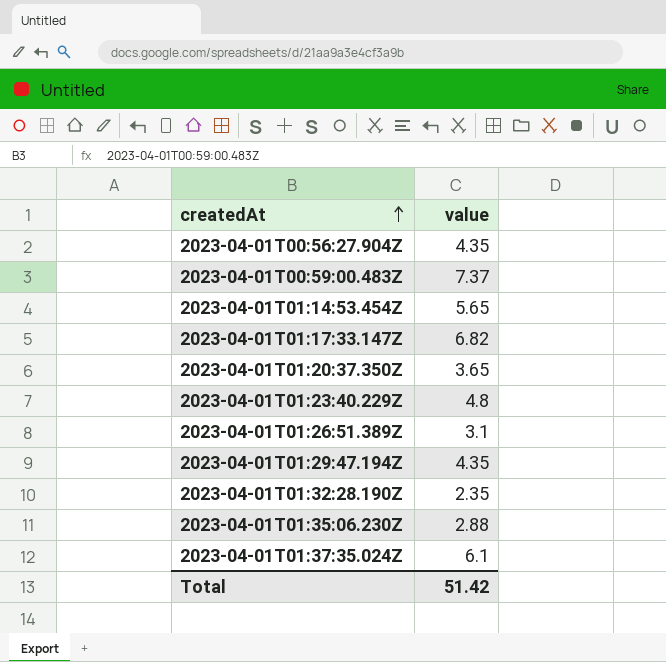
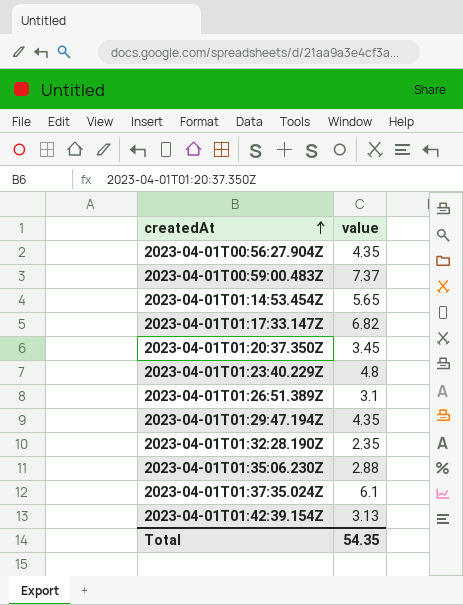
2023-04-01T01:20:37.350Z | value: 3.65 -> 3.45
row 2023-04-01T01:42:39.154Z: none -> 3.13
Total | value: 51.42 -> 54.35

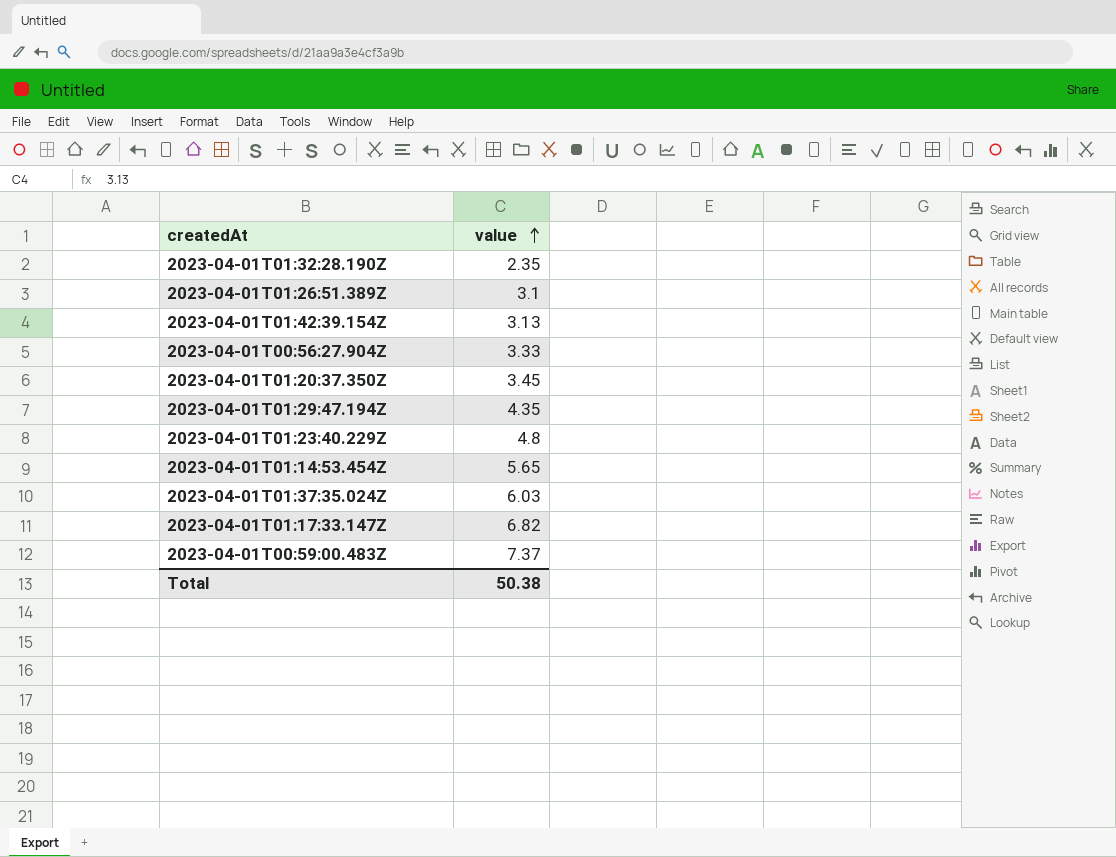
row order: createdAt ascending -> value ascending
row 2023-04-01T01:35:06.230Z: 2.88 -> none
2023-04-01T00:56:27.904Z | value: 4.35 -> 3.33
2023-04-01T01:37:35.024Z | value: 6.1 -> 6.03
Total | value: 54.35 -> 50.38

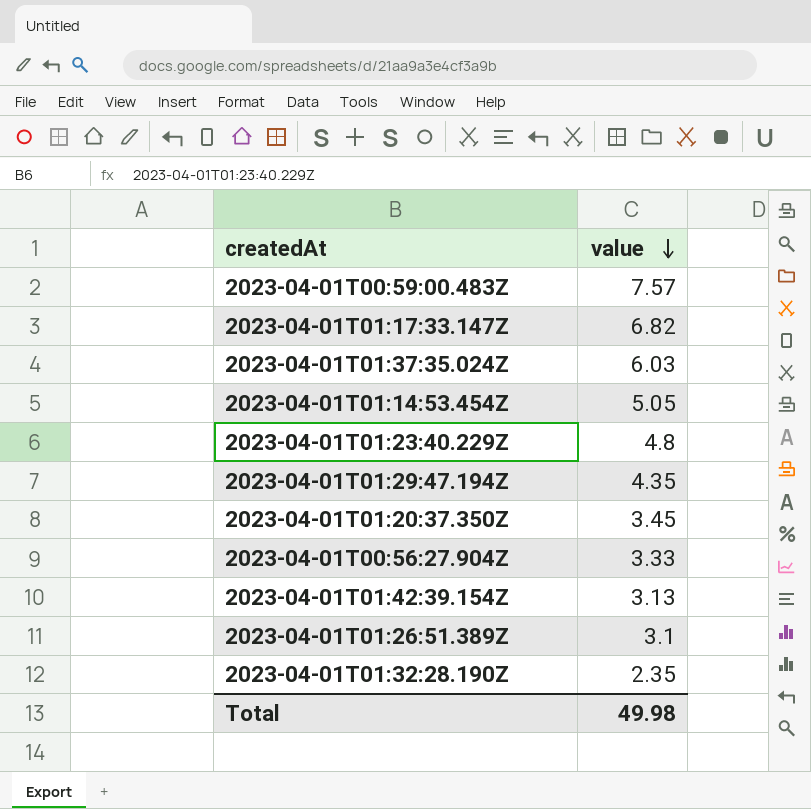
row order: value ascending -> value descending
2023-04-01T00:59:00.483Z | value: 7.37 -> 7.57
2023-04-01T01:14:53.454Z | value: 5.65 -> 5.05
Total | value: 50.38 -> 49.98

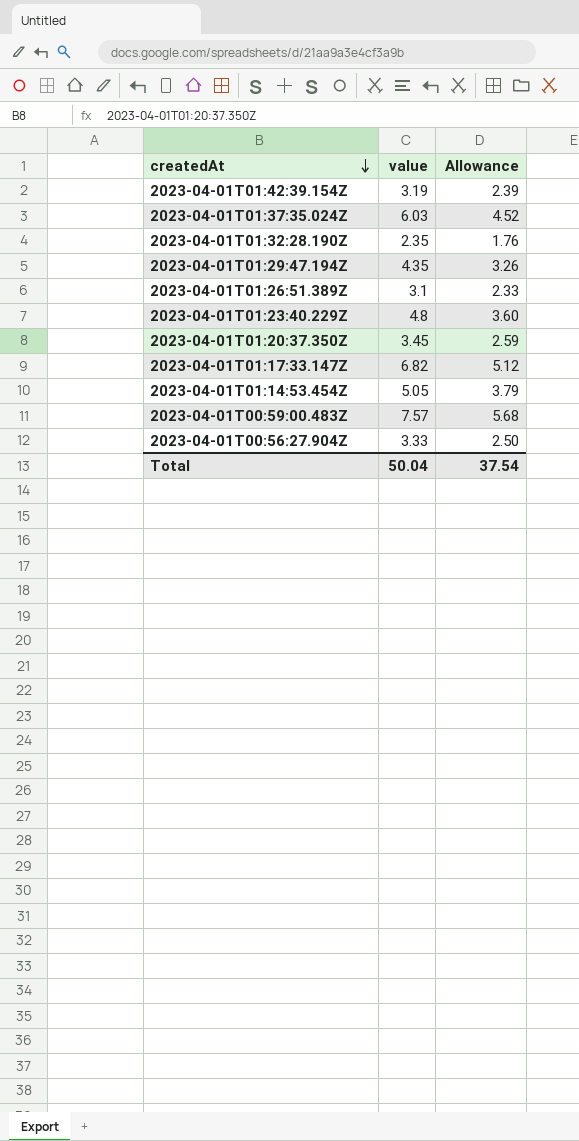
row order: value descending -> createdAt descending
column Allowance | formula: none -> [value] * 0.75
2023-04-01T01:42:39.154Z | value: 3.13 -> 3.19
Total | value: 49.98 -> 50.04

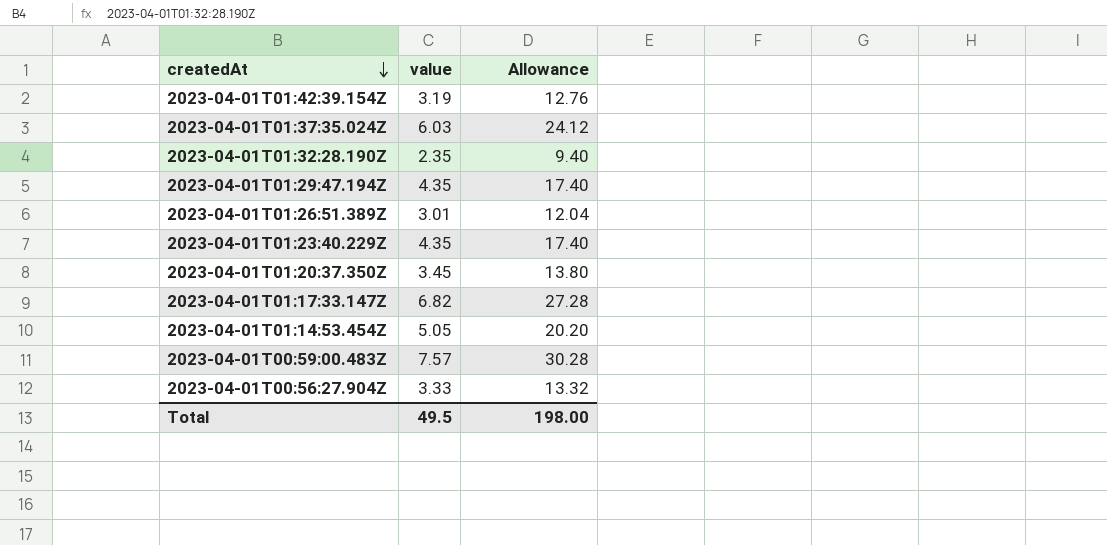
column Allowance | formula: [value] * 0.75 -> [value] * 4
2023-04-01T01:26:51.389Z | value: 3.1 -> 3.01
2023-04-01T01:23:40.229Z | value: 4.8 -> 4.35
Total | value: 50.04 -> 49.5
Total | Allowance: 37.54 -> 198.00

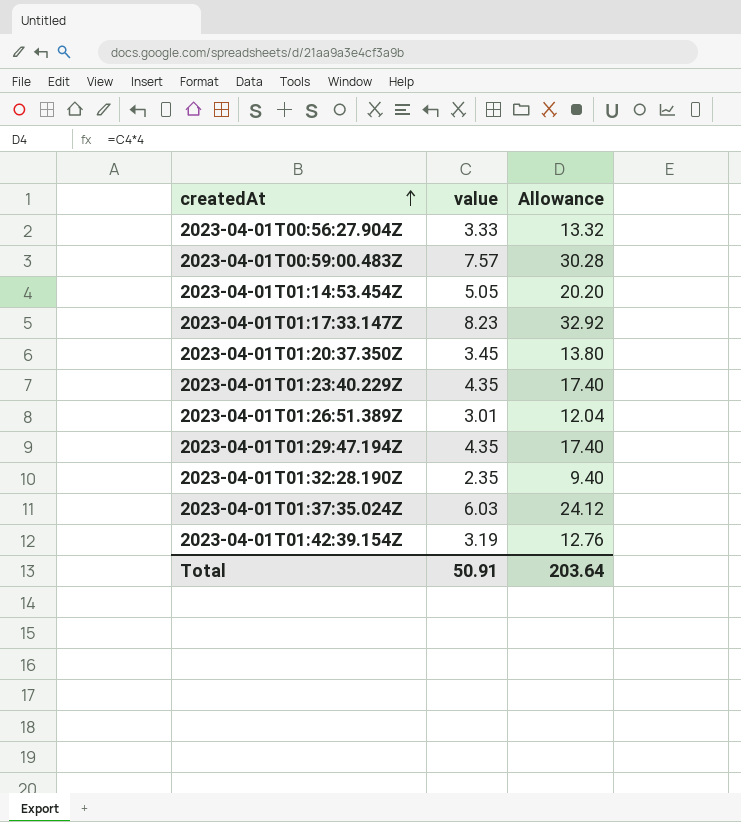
row order: createdAt descending -> createdAt ascending
2023-04-01T01:17:33.147Z | value: 6.82 -> 8.23
2023-04-01T01:17:33.147Z | Allowance: 27.28 -> 32.92
Total | value: 49.5 -> 50.91
Total | Allowance: 198.00 -> 203.64

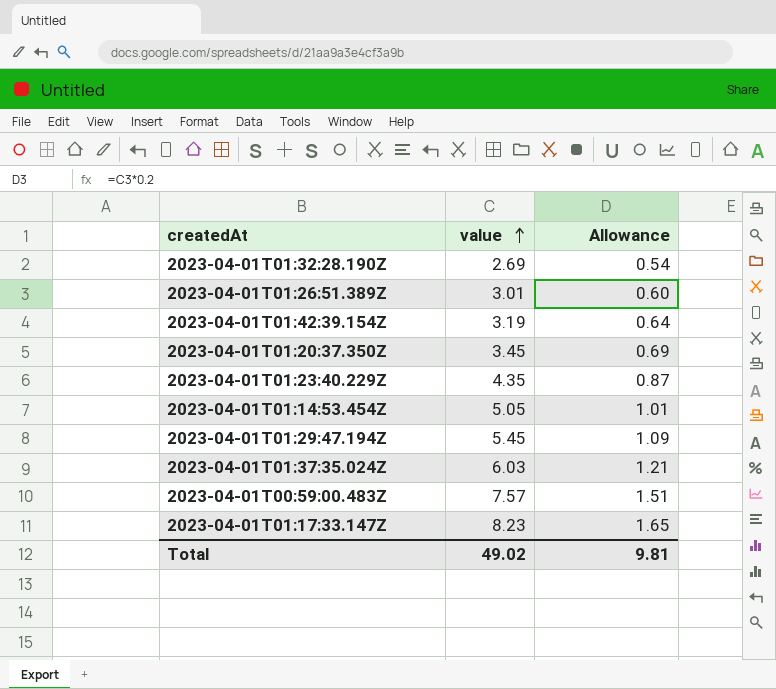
row order: createdAt ascending -> value ascending
column Allowance | formula: [value] * 4 -> [value] * 0.2
row 2023-04-01T00:56:27.904Z: 3.33 | 13.32 -> none
2023-04-01T01:32:28.190Z | value: 2.35 -> 2.69
2023-04-01T01:29:47.194Z | value: 4.35 -> 5.45
Total | value: 50.91 -> 49.02
Total | Allowance: 203.64 -> 9.81

